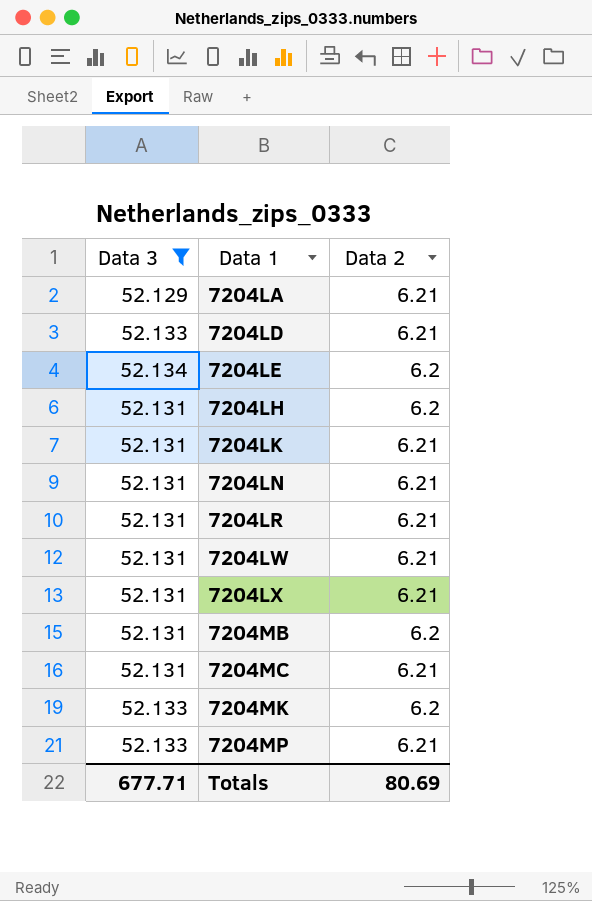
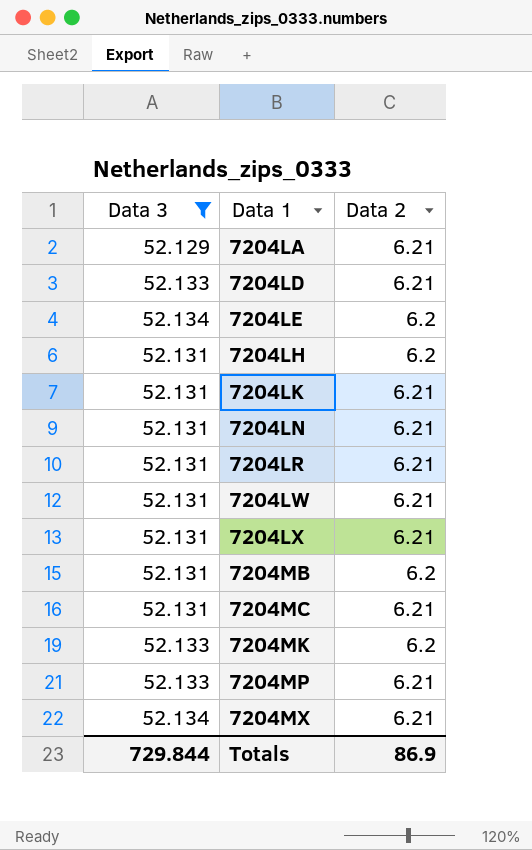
row 7204MX: none -> 52.134 | 6.21
Totals | Data 3: 677.71 -> 729.844
Totals | Data 2: 80.69 -> 86.9

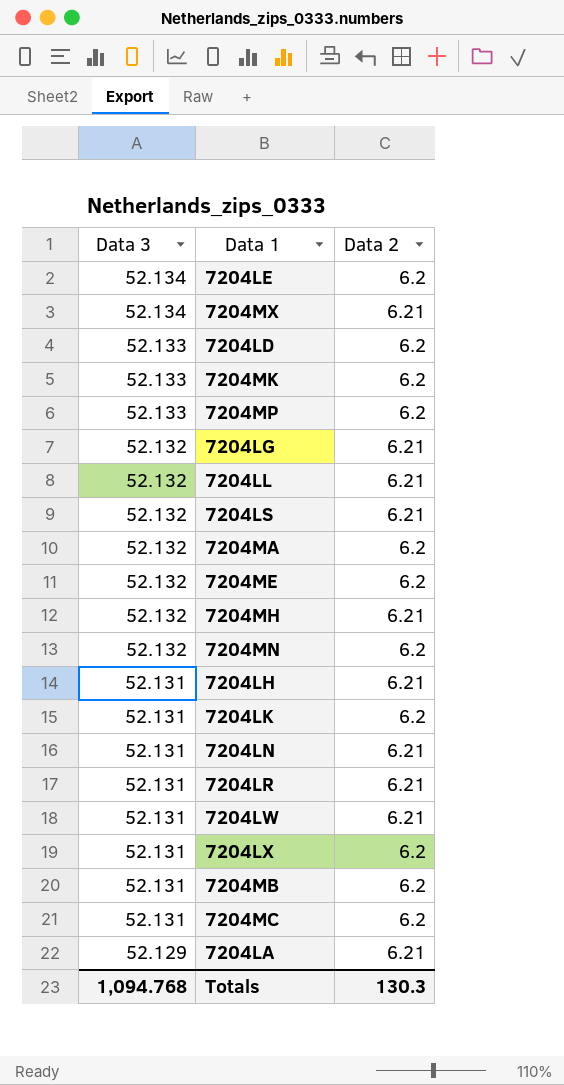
filter: Data 3 != 52.132 -> none
row order: Data 1 ascending -> Data 3 descending
7204LD | Data 2: 6.21 -> 6.2
7204MP | Data 2: 6.21 -> 6.2
7204LH | Data 2: 6.2 -> 6.21
7204LK | Data 2: 6.21 -> 6.2
7204LX | Data 2: 6.21 -> 6.2
7204MC | Data 2: 6.21 -> 6.2
Totals | Data 3: 729.844 -> 1,094.768
Totals | Data 2: 86.9 -> 130.3

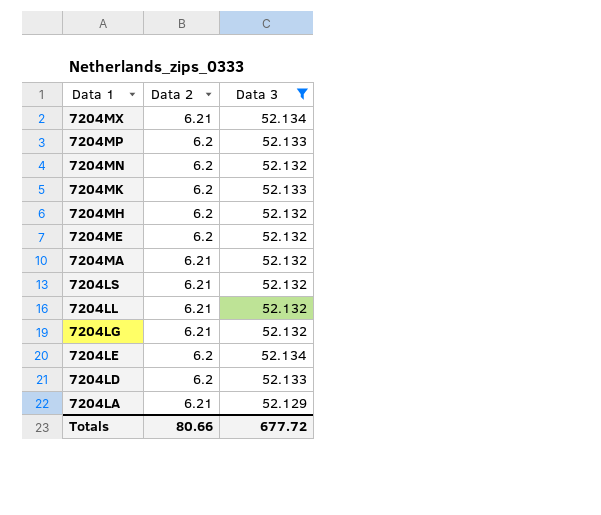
filter: none -> Data 3 != 52.131
row order: Data 3 descending -> Data 1 descending
column Data 3 | position: 1 -> 3
7204MH | Data 2: 6.21 -> 6.2
7204MA | Data 2: 6.2 -> 6.21
Totals | Data 2: 130.3 -> 80.66
Totals | Data 3: 1,094.768 -> 677.72

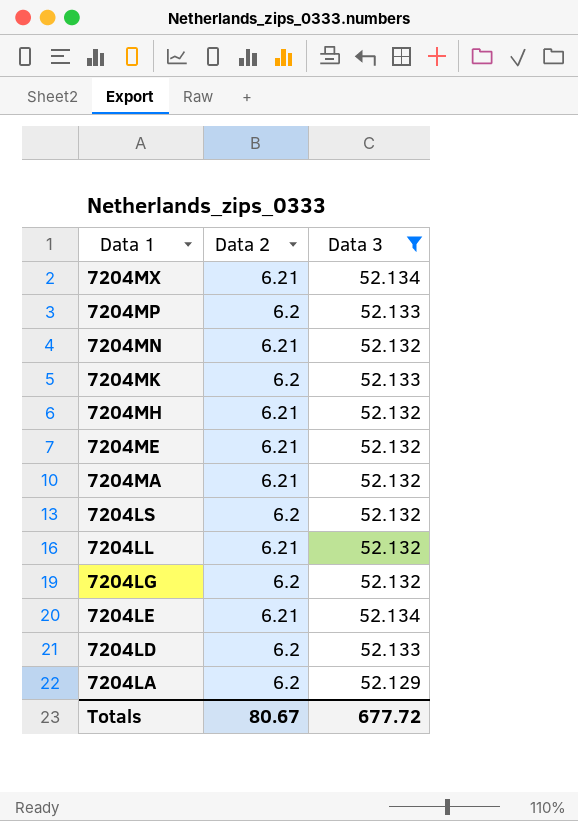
7204MN | Data 2: 6.2 -> 6.21
7204MH | Data 2: 6.2 -> 6.21
7204ME | Data 2: 6.2 -> 6.21
7204LS | Data 2: 6.21 -> 6.2
7204LG | Data 2: 6.21 -> 6.2
7204LE | Data 2: 6.2 -> 6.21
7204LA | Data 2: 6.21 -> 6.2
Totals | Data 2: 80.66 -> 80.67

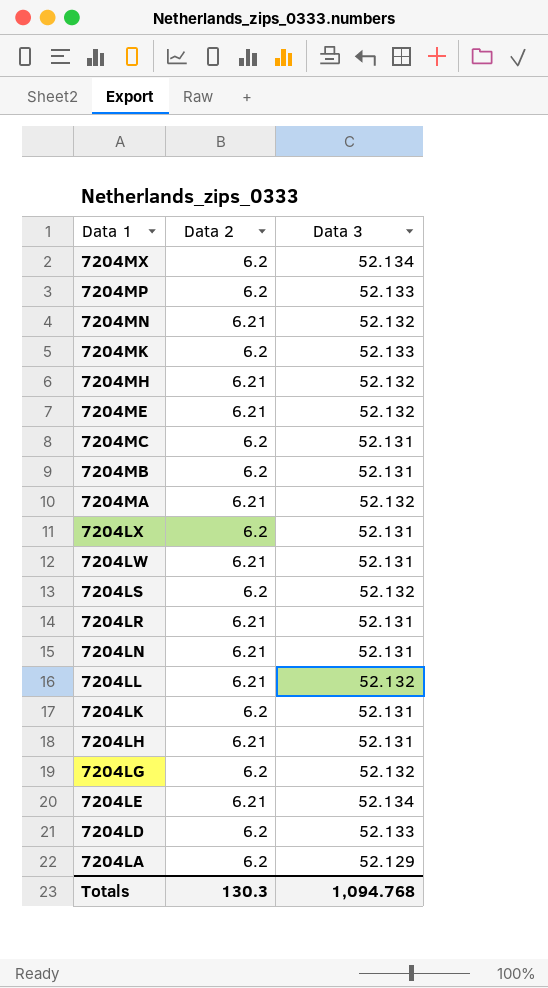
filter: Data 3 != 52.131 -> none
7204MX | Data 2: 6.21 -> 6.2
Totals | Data 2: 80.67 -> 130.3
Totals | Data 3: 677.72 -> 1,094.768

